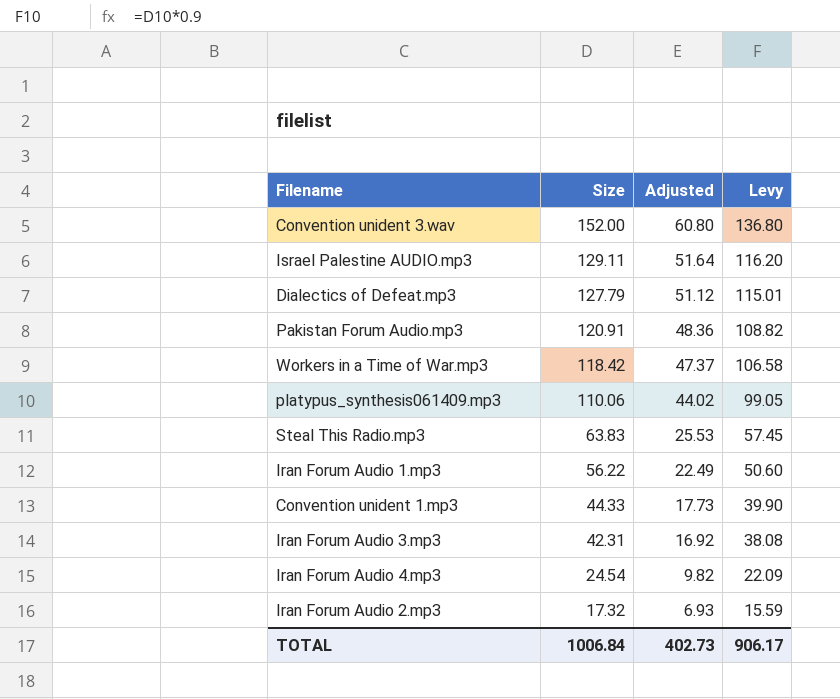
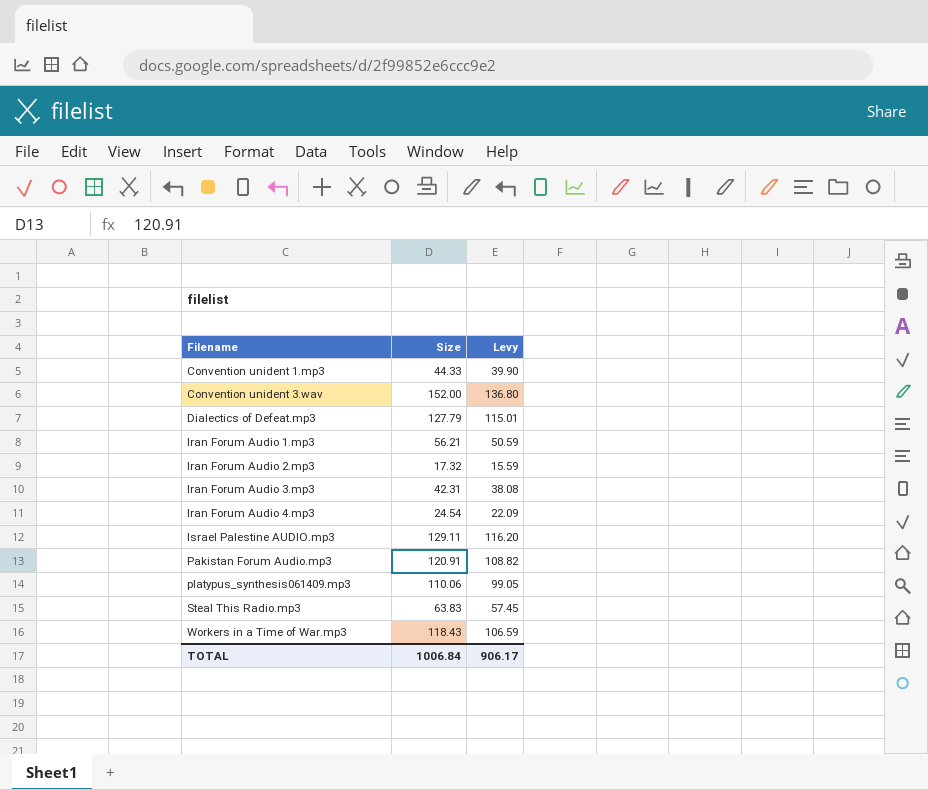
row order: Size descending -> Filename ascending
column Adjusted | formula: [Size] * 0.4 -> none
Iran Forum Audio 1.mp3 | Size: 56.22 -> 56.21
Iran Forum Audio 1.mp3 | Levy: 50.60 -> 50.59
Workers in a Time of War.mp3 | Size: 118.42 -> 118.43
Workers in a Time of War.mp3 | Levy: 106.58 -> 106.59

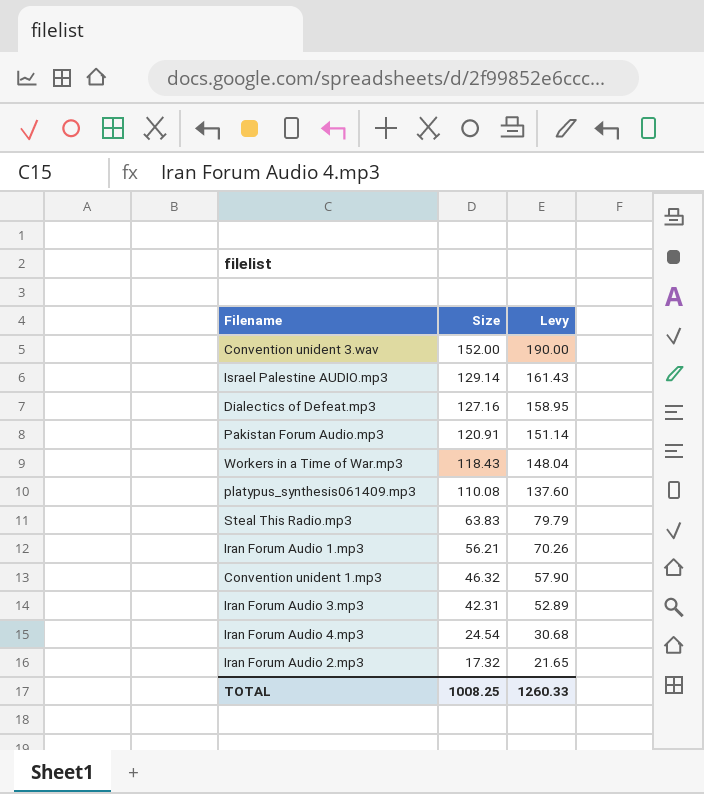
row order: Filename ascending -> Size descending
column Levy | formula: [Size] * 0.9 -> [Size] * 1.25
Israel Palestine AUDIO.mp3 | Size: 129.11 -> 129.14
Dialectics of Defeat.mp3 | Size: 127.79 -> 127.16
platypus_synthesis061409.mp3 | Size: 110.06 -> 110.08
Convention unident 1.mp3 | Size: 44.33 -> 46.32
TOTAL | Size: 1006.84 -> 1008.25
TOTAL | Levy: 906.17 -> 1260.33

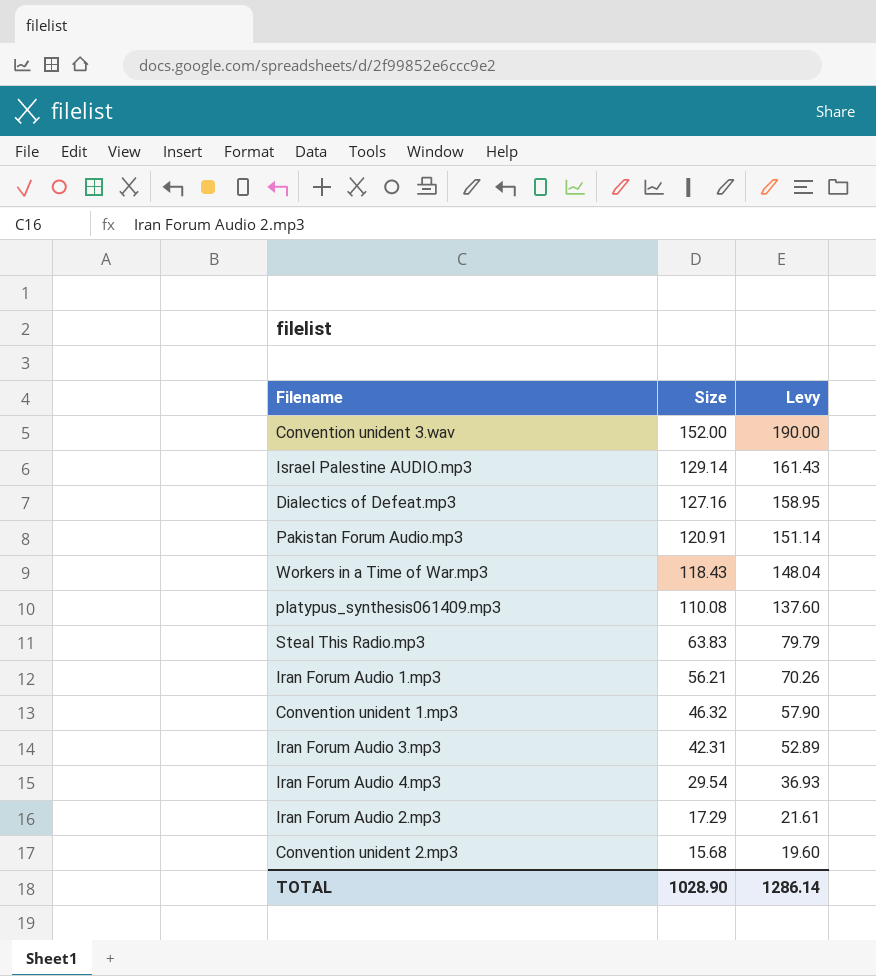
Iran Forum Audio 4.mp3 | Size: 24.54 -> 29.54
Iran Forum Audio 4.mp3 | Levy: 30.68 -> 36.93
Iran Forum Audio 2.mp3 | Size: 17.32 -> 17.29
Iran Forum Audio 2.mp3 | Levy: 21.65 -> 21.61
row Convention unident 2.mp3: none -> 15.68 | 19.60
TOTAL | Size: 1008.25 -> 1028.90
TOTAL | Levy: 1260.33 -> 1286.14

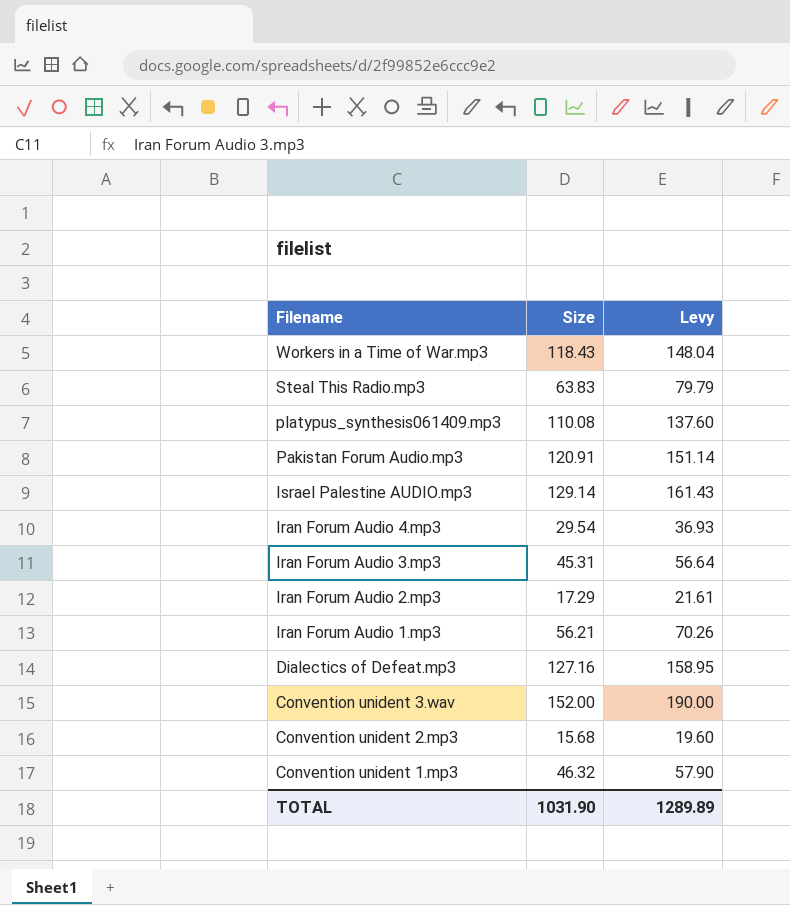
row order: Size descending -> Filename descending
Iran Forum Audio 3.mp3 | Size: 42.31 -> 45.31
Iran Forum Audio 3.mp3 | Levy: 52.89 -> 56.64
TOTAL | Size: 1028.90 -> 1031.90
TOTAL | Levy: 1286.14 -> 1289.89

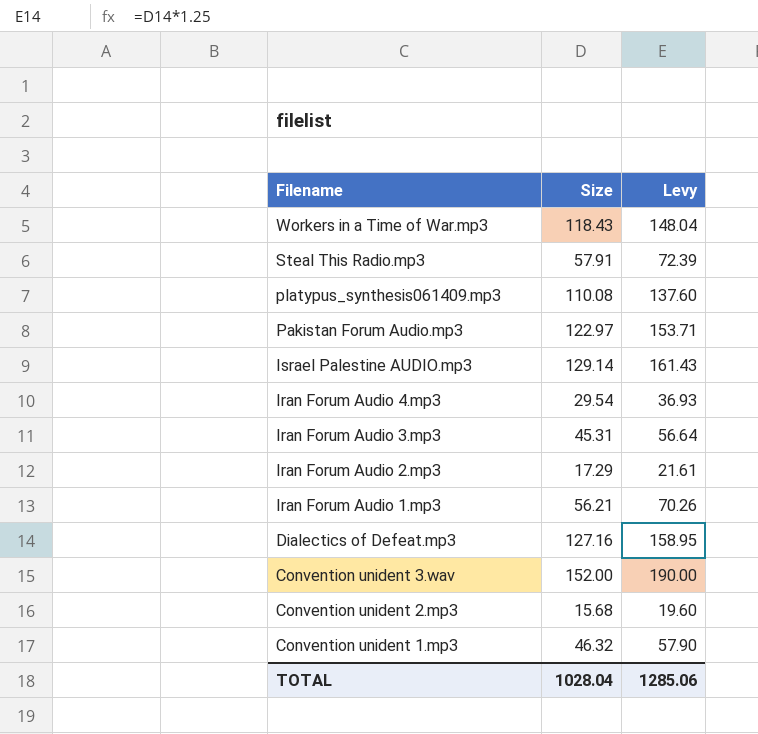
Steal This Radio.mp3 | Size: 63.83 -> 57.91
Steal This Radio.mp3 | Levy: 79.79 -> 72.39
Pakistan Forum Audio.mp3 | Size: 120.91 -> 122.97
Pakistan Forum Audio.mp3 | Levy: 151.14 -> 153.71
TOTAL | Size: 1031.90 -> 1028.04
TOTAL | Levy: 1289.89 -> 1285.06

